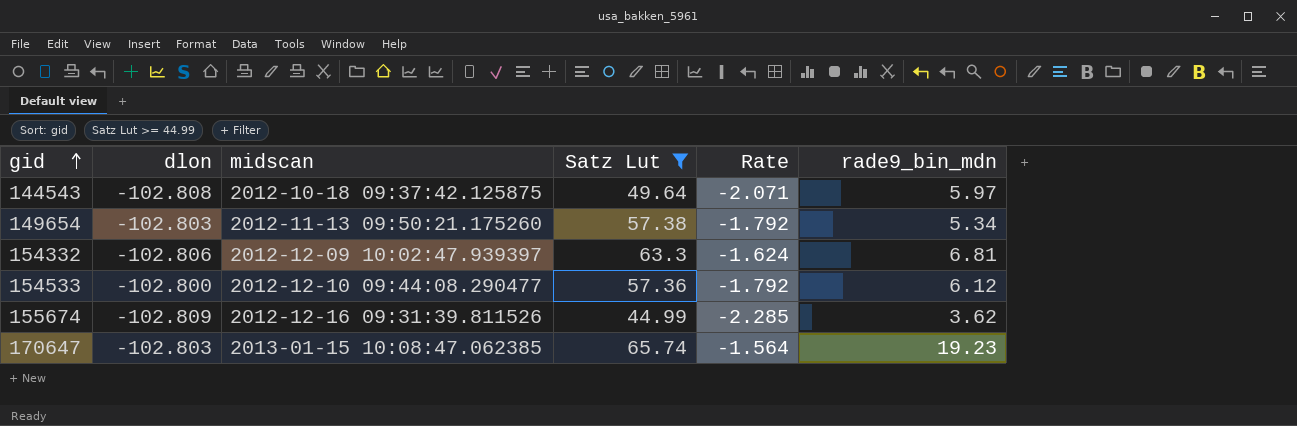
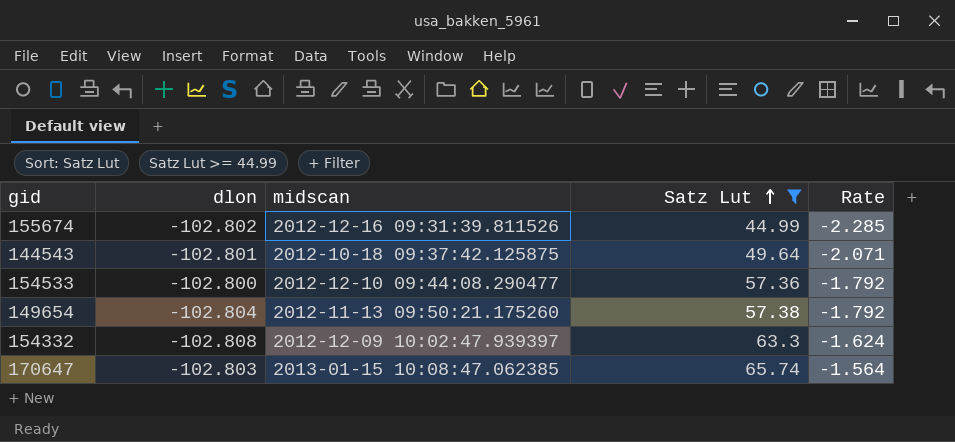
row order: gid ascending -> Satz Lut ascending
column rade9_bin_mdn | position: 6 -> none
155674 | dlon: -102.809 -> -102.802
144543 | dlon: -102.808 -> -102.801
149654 | dlon: -102.803 -> -102.804
154332 | dlon: -102.806 -> -102.808

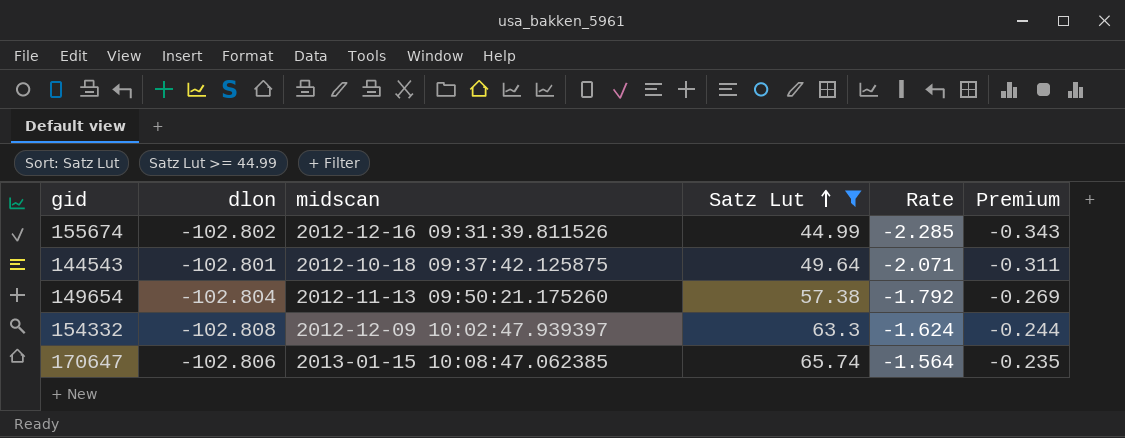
column Premium | formula: none -> [Rate] * 0.15
row 154533: -102.800 | 2012-12-10 09:44:08.290477 | 57.36 | -1.792 -> none
170647 | dlon: -102.803 -> -102.806

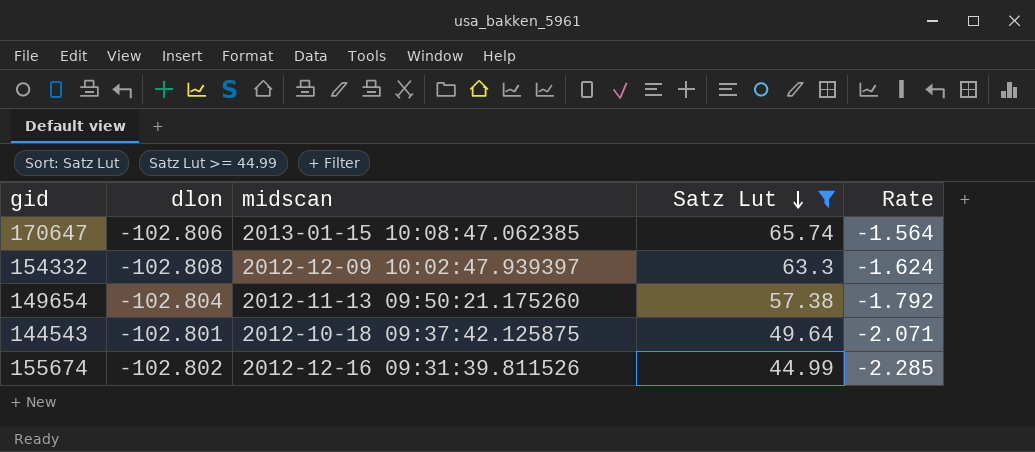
row order: Satz Lut ascending -> Satz Lut descending
column Premium | formula: [Rate] * 0.15 -> none

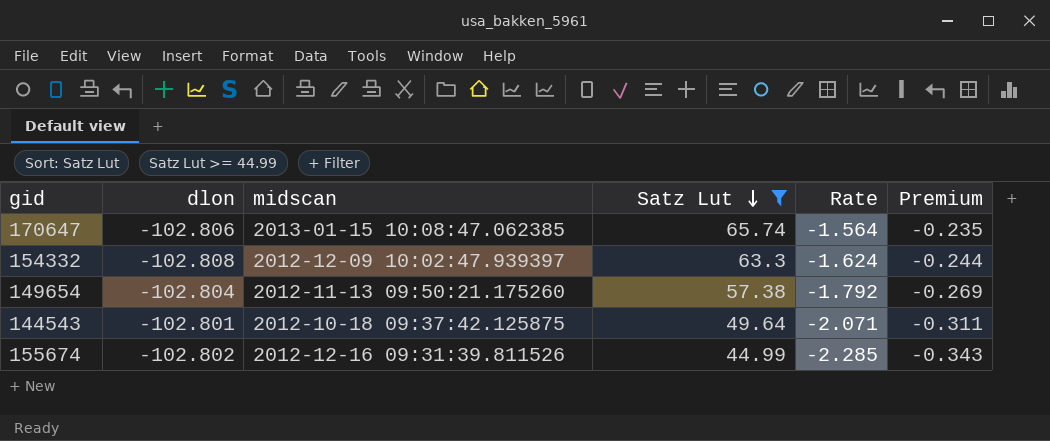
column Premium | formula: none -> [Rate] * 0.15

